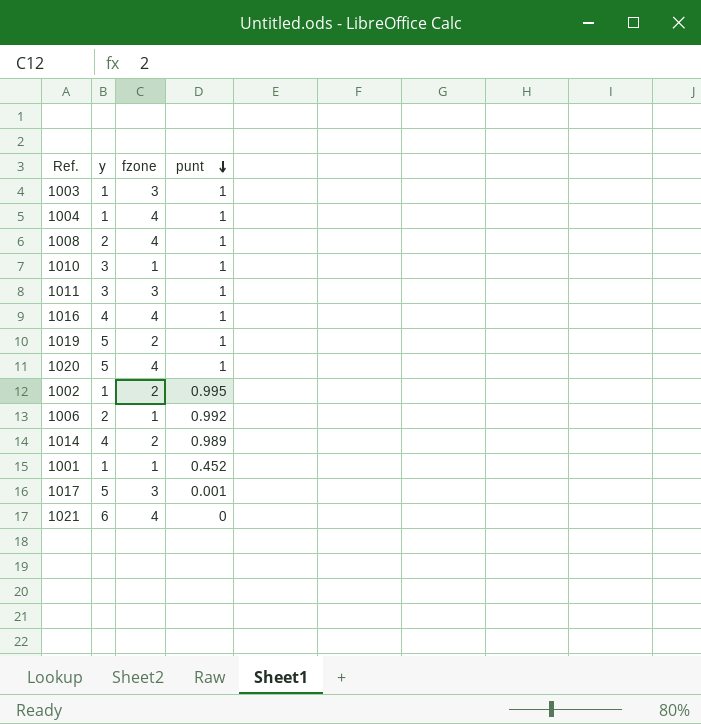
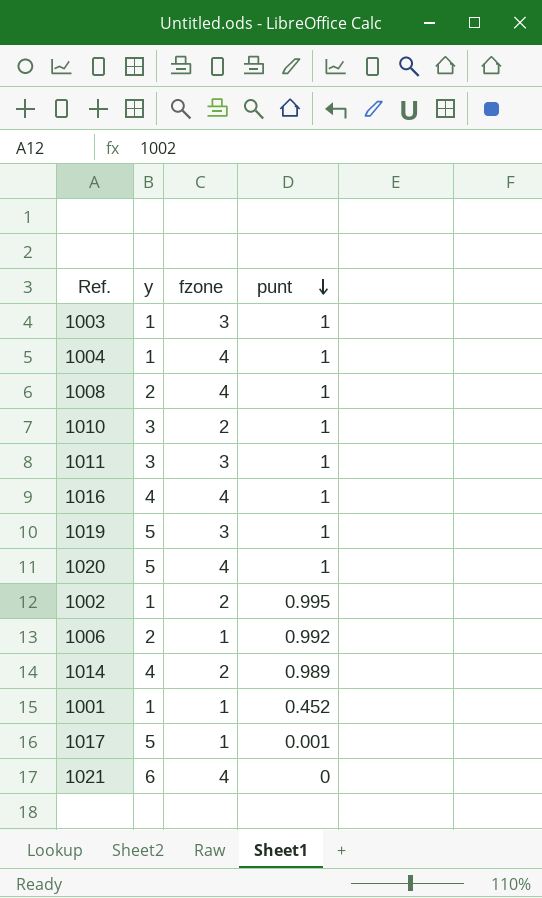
1010 | fzone: 1 -> 2
1019 | fzone: 2 -> 3
1017 | fzone: 3 -> 1

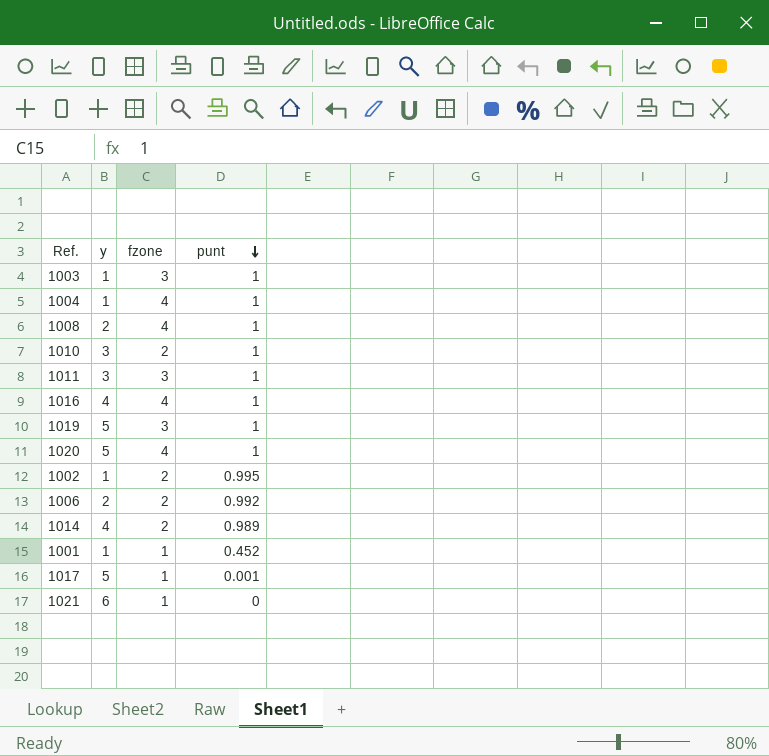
1006 | fzone: 1 -> 2
1021 | fzone: 4 -> 1

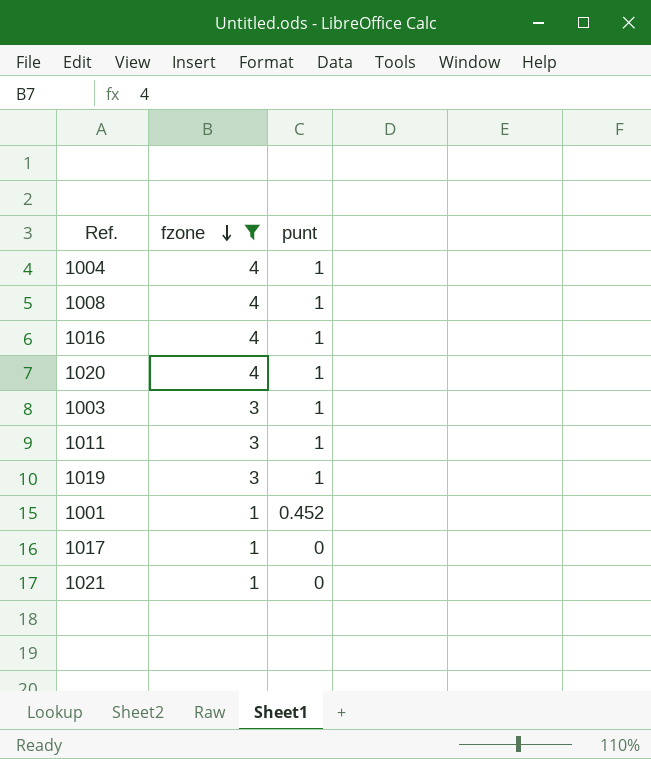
filter: none -> fzone != 2
row order: punt descending -> fzone descending
column y | position: 2 -> none
1017 | punt: 0.001 -> 0

